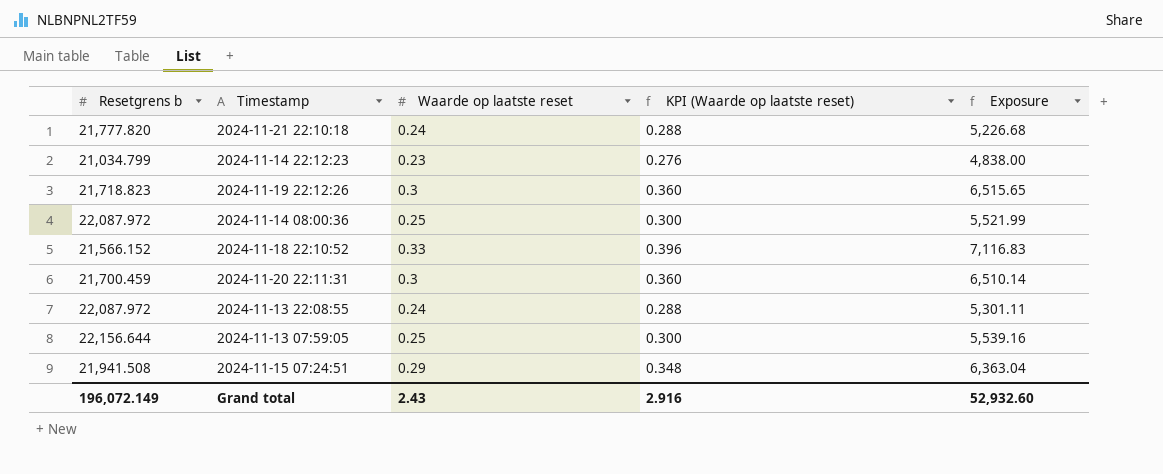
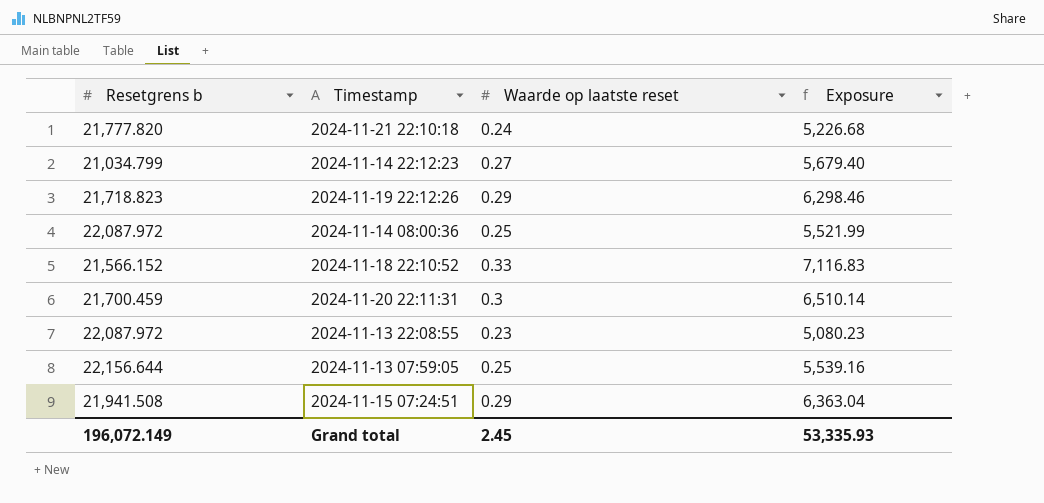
column KPI (Waarde op laatste reset) | formula: [Waarde op laatste reset] * 1.2 -> none
2024-11-14 22:12:23 | Waarde op laatste reset: 0.23 -> 0.27
2024-11-14 22:12:23 | Exposure: 4,838.00 -> 5,679.40
2024-11-19 22:12:26 | Waarde op laatste reset: 0.3 -> 0.29
2024-11-19 22:12:26 | Exposure: 6,515.65 -> 6,298.46
2024-11-13 22:08:55 | Waarde op laatste reset: 0.24 -> 0.23
2024-11-13 22:08:55 | Exposure: 5,301.11 -> 5,080.23
Grand total | Waarde op laatste reset: 2.43 -> 2.45
Grand total | Exposure: 52,932.60 -> 53,335.93

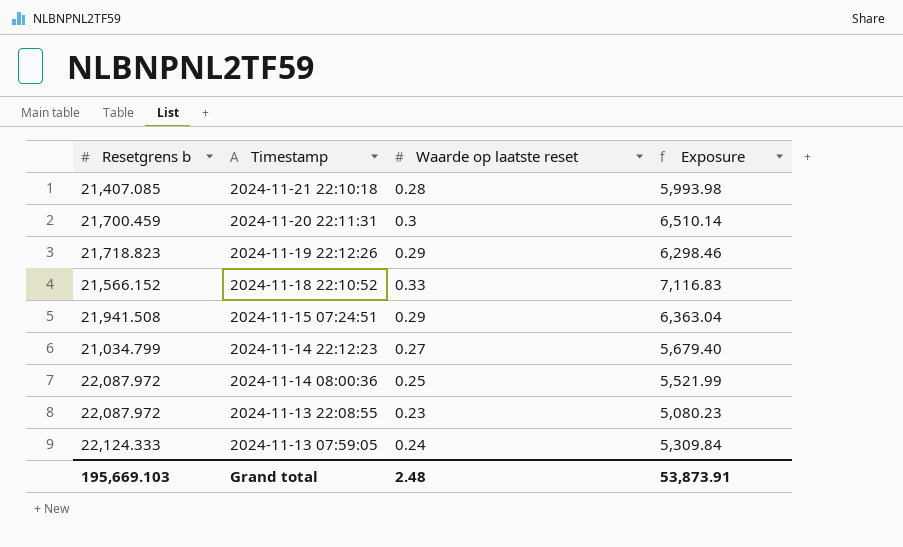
row order: none -> Timestamp descending
2024-11-21 22:10:18 | Resetgrens b: 21,777.820 -> 21,407.085
2024-11-21 22:10:18 | Waarde op laatste reset: 0.24 -> 0.28
2024-11-21 22:10:18 | Exposure: 5,226.68 -> 5,993.98
2024-11-13 07:59:05 | Resetgrens b: 22,156.644 -> 22,124.333
2024-11-13 07:59:05 | Waarde op laatste reset: 0.25 -> 0.24
2024-11-13 07:59:05 | Exposure: 5,539.16 -> 5,309.84
Grand total | Resetgrens b: 196,072.149 -> 195,669.103
Grand total | Waarde op laatste reset: 2.45 -> 2.48
Grand total | Exposure: 53,335.93 -> 53,873.91

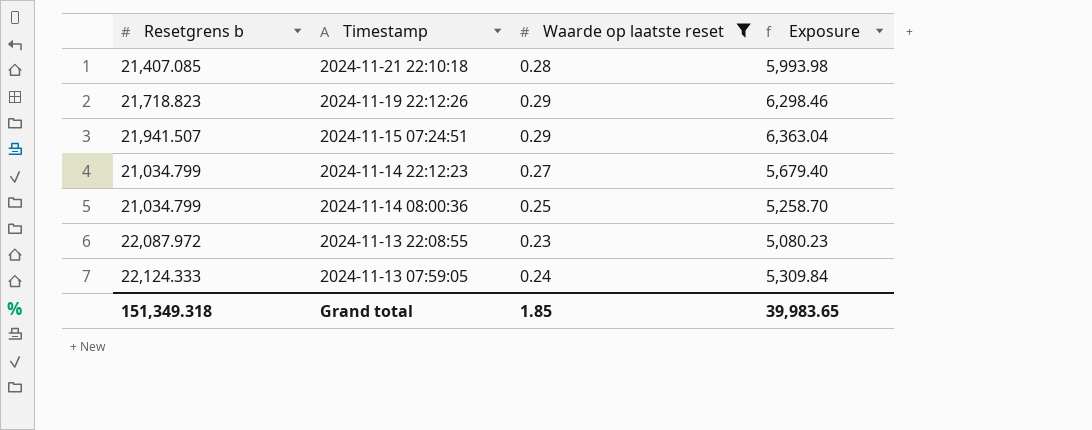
filter: none -> Waarde op laatste reset <= 0.29
2024-11-15 07:24:51 | Resetgrens b: 21,941.508 -> 21,941.507
2024-11-14 08:00:36 | Resetgrens b: 22,087.972 -> 21,034.799
2024-11-14 08:00:36 | Exposure: 5,521.99 -> 5,258.70
Grand total | Resetgrens b: 195,669.103 -> 151,349.318
Grand total | Waarde op laatste reset: 2.48 -> 1.85
Grand total | Exposure: 53,873.91 -> 39,983.65

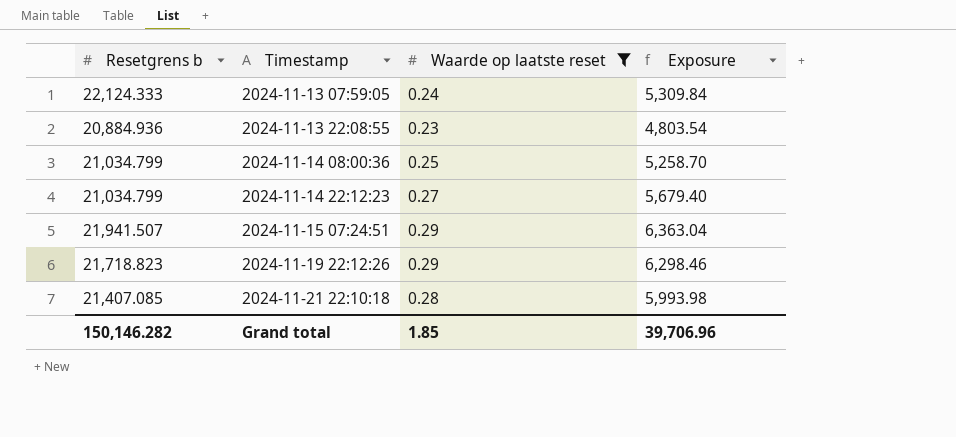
row order: Timestamp descending -> Timestamp ascending
2024-11-13 22:08:55 | Resetgrens b: 22,087.972 -> 20,884.936
2024-11-13 22:08:55 | Exposure: 5,080.23 -> 4,803.54
Grand total | Resetgrens b: 151,349.318 -> 150,146.282
Grand total | Exposure: 39,983.65 -> 39,706.96

